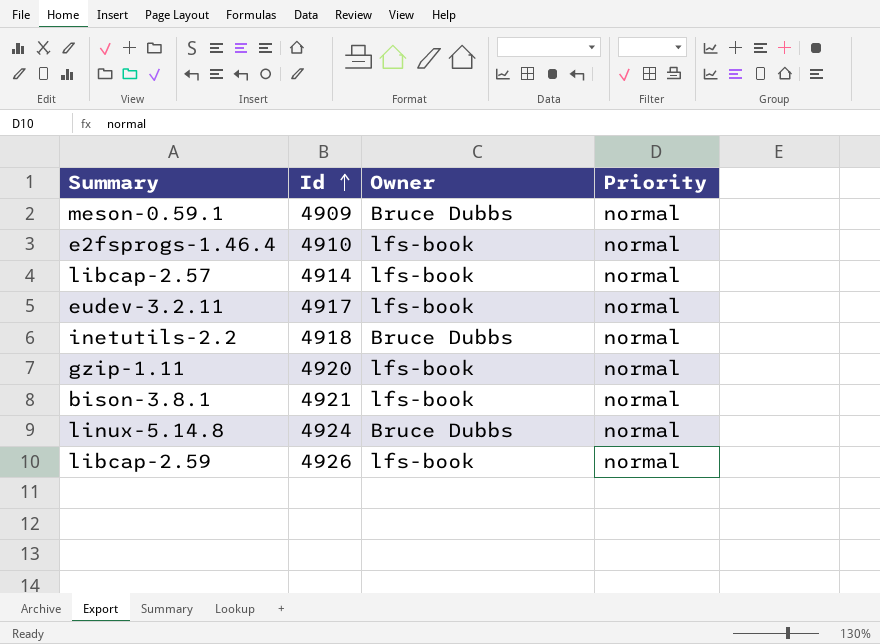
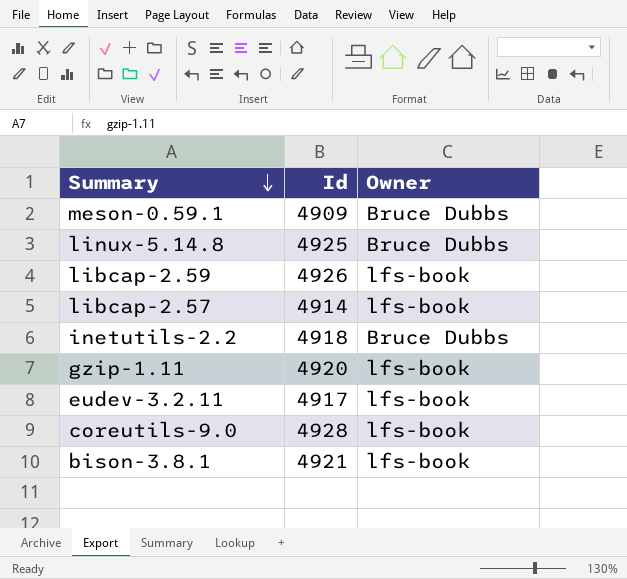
row order: Id ascending -> Summary descending
column Priority | position: 4 -> none
row e2fsprogs-1.46.4: 4910 | lfs-book | normal -> none
linux-5.14.8 | Id: 4924 -> 4925
row coreutils-9.0: none -> 4928 | lfs-book

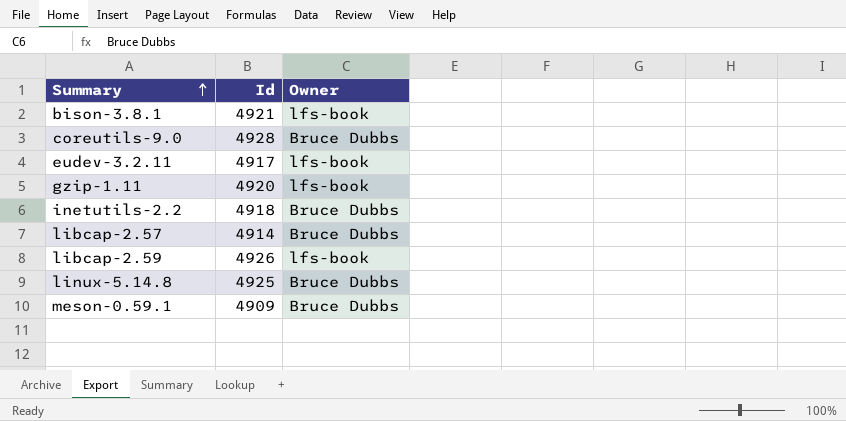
row order: Summary descending -> Summary ascending
coreutils-9.0 | Owner: lfs-book -> Bruce Dubbs
libcap-2.57 | Owner: lfs-book -> Bruce Dubbs

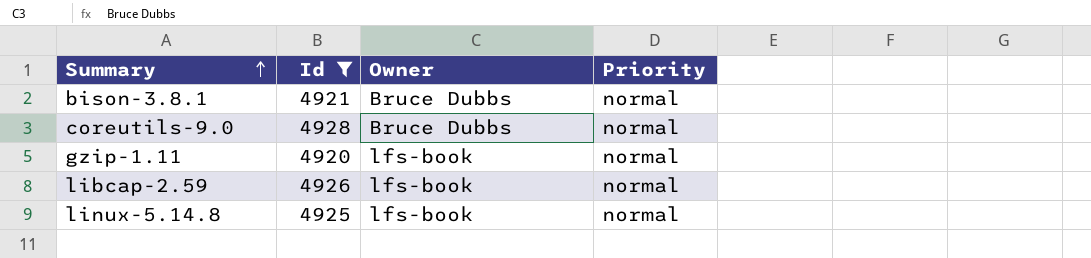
filter: none -> Id >= 4920
column Priority | position: none -> 4
bison-3.8.1 | Owner: lfs-book -> Bruce Dubbs
linux-5.14.8 | Owner: Bruce Dubbs -> lfs-book

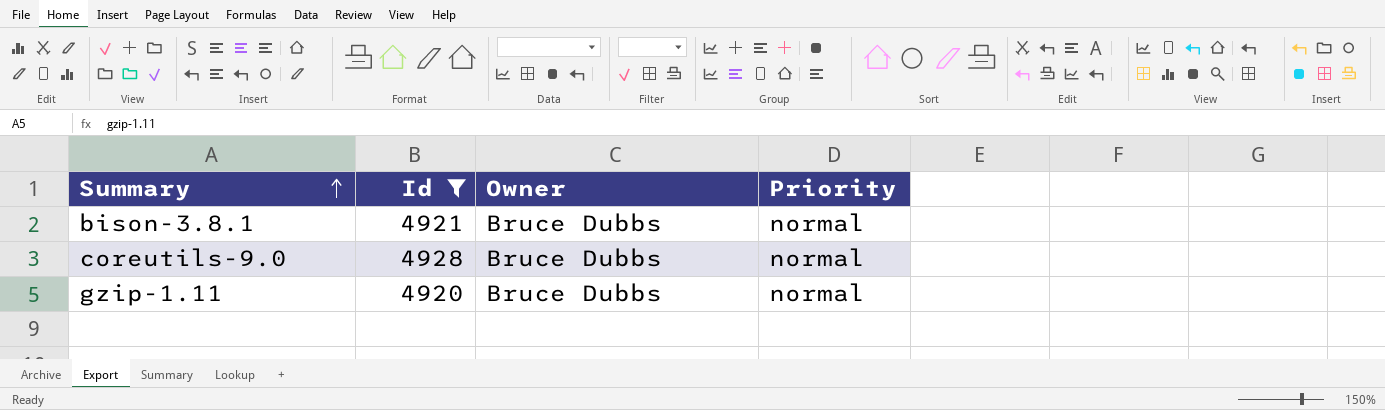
row libcap-2.59: 4926 | lfs-book | normal -> none
row linux-5.14.8: 4925 | lfs-book | normal -> none
gzip-1.11 | Owner: lfs-book -> Bruce Dubbs

